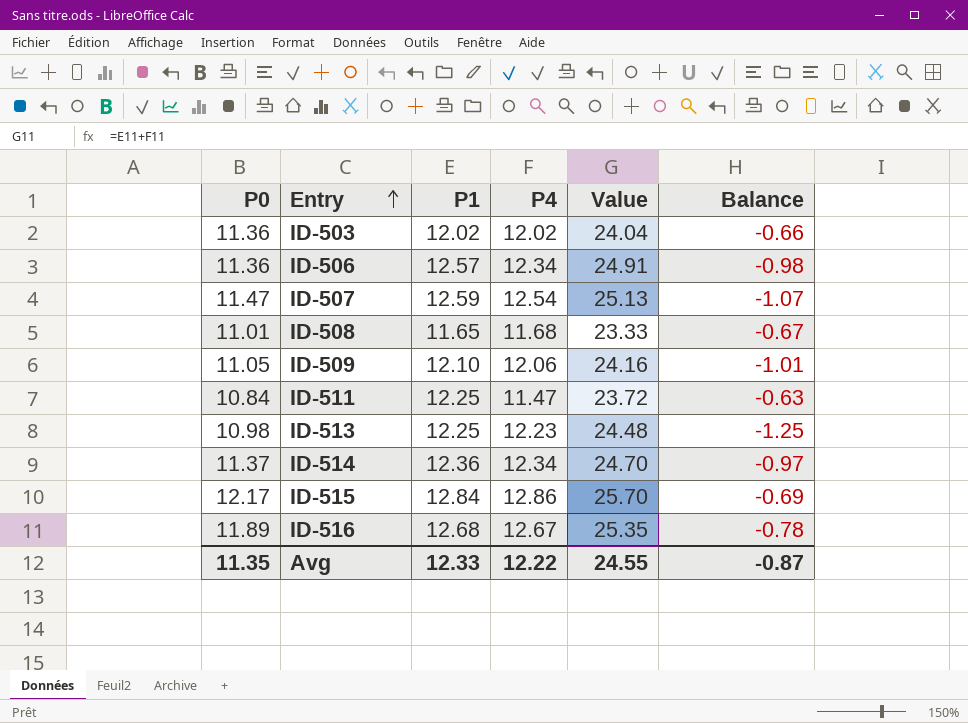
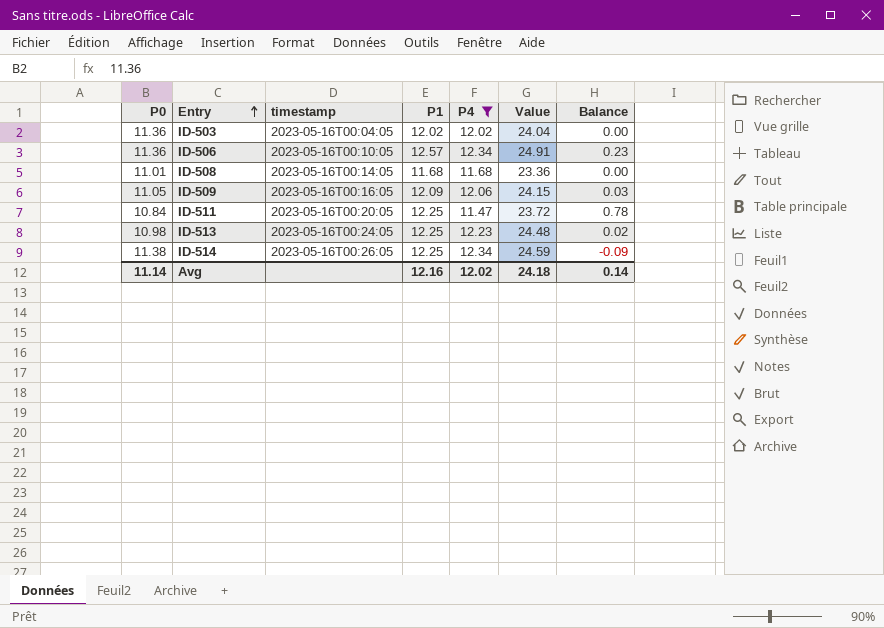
filter: none -> P4 <= 12.34
column timestamp | position: none -> 3
column Balance | formula: [P0] - [P4] -> [P1] - [P4]
ID-508 | P1: 11.65 -> 11.68
ID-508 | Value: 23.33 -> 23.36
ID-509 | P1: 12.10 -> 12.09
ID-509 | Value: 24.16 -> 24.15
ID-514 | P0: 11.37 -> 11.38
ID-514 | P1: 12.36 -> 12.25
ID-514 | Value: 24.70 -> 24.59
Avg | P0: 11.35 -> 11.14
Avg | P1: 12.33 -> 12.16
Avg | P4: 12.22 -> 12.02
Avg | Value: 24.55 -> 24.18
Avg | Balance: -0.87 -> 0.14

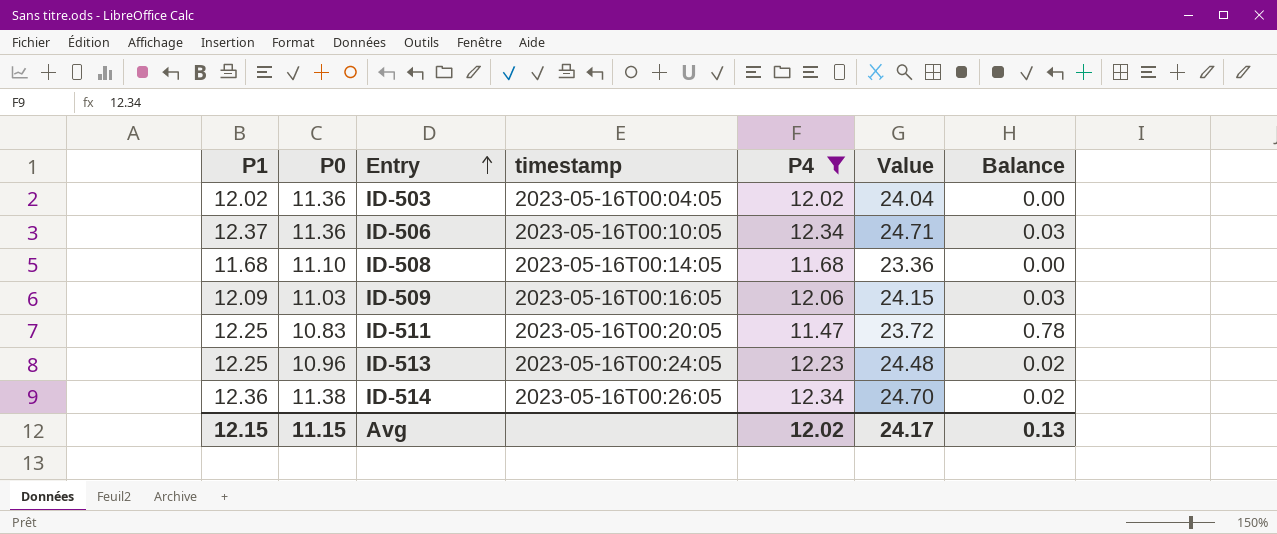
column P1 | position: 4 -> 1
ID-506 | P1: 12.57 -> 12.37
ID-506 | Value: 24.91 -> 24.71
ID-506 | Balance: 0.23 -> 0.03
ID-508 | P0: 11.01 -> 11.10
ID-509 | P0: 11.05 -> 11.03
ID-511 | P0: 10.84 -> 10.83
ID-513 | P0: 10.98 -> 10.96
ID-514 | P1: 12.25 -> 12.36
ID-514 | Value: 24.59 -> 24.70
ID-514 | Balance: -0.09 -> 0.02
Avg | P1: 12.16 -> 12.15
Avg | P0: 11.14 -> 11.15
Avg | Value: 24.18 -> 24.17
Avg | Balance: 0.14 -> 0.13

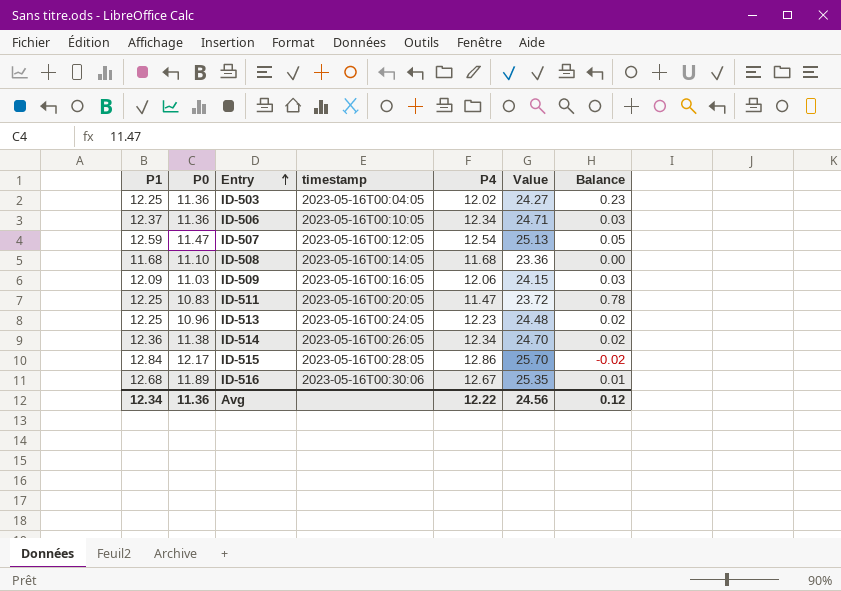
filter: P4 <= 12.34 -> none
ID-503 | P1: 12.02 -> 12.25
ID-503 | Value: 24.04 -> 24.27
ID-503 | Balance: 0.00 -> 0.23
Avg | P1: 12.15 -> 12.34
Avg | P0: 11.15 -> 11.36
Avg | P4: 12.02 -> 12.22
Avg | Value: 24.17 -> 24.56
Avg | Balance: 0.13 -> 0.12

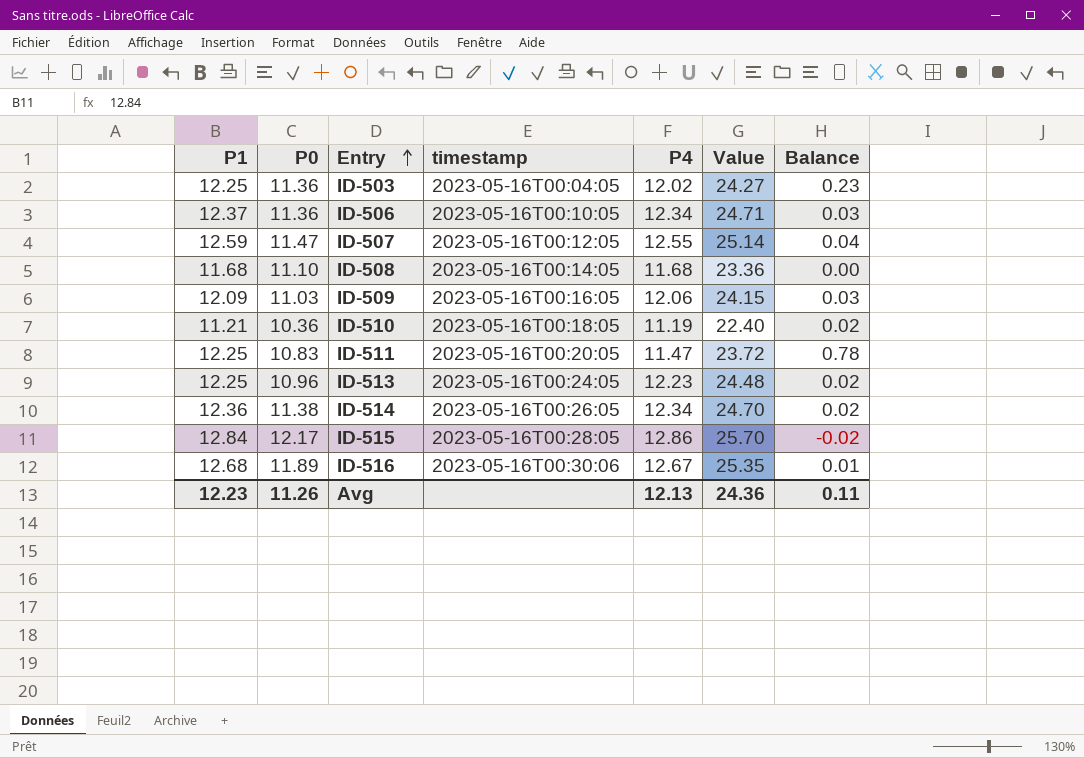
ID-507 | P4: 12.54 -> 12.55
ID-507 | Value: 25.13 -> 25.14
ID-507 | Balance: 0.05 -> 0.04
row ID-510: none -> 11.21 | 10.36 | 2023-05-16T00:18:05 | 11.19 | 22.40 | 0.02
Avg | P1: 12.34 -> 12.23
Avg | P0: 11.36 -> 11.26
Avg | P4: 12.22 -> 12.13
Avg | Value: 24.56 -> 24.36
Avg | Balance: 0.12 -> 0.11

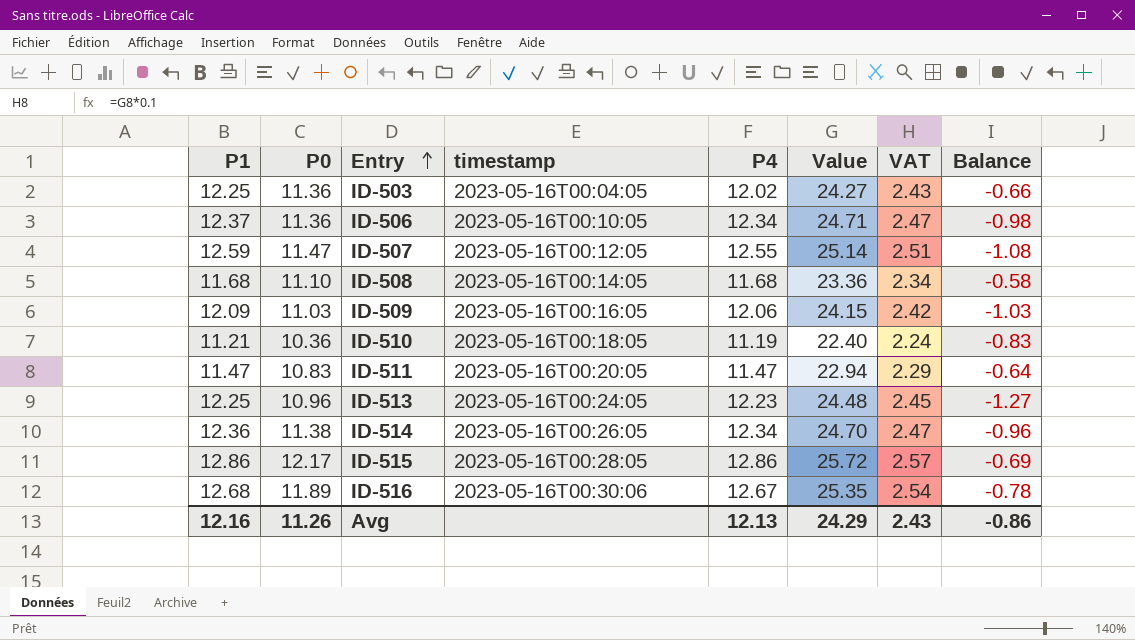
column VAT | formula: none -> [Value] * 0.1
column Balance | formula: [P1] - [P4] -> [P0] - [P4]
ID-511 | P1: 12.25 -> 11.47
ID-511 | Value: 23.72 -> 22.94
ID-515 | P1: 12.84 -> 12.86
ID-515 | Value: 25.70 -> 25.72
Avg | P1: 12.23 -> 12.16
Avg | Value: 24.36 -> 24.29
Avg | Balance: 0.11 -> -0.86

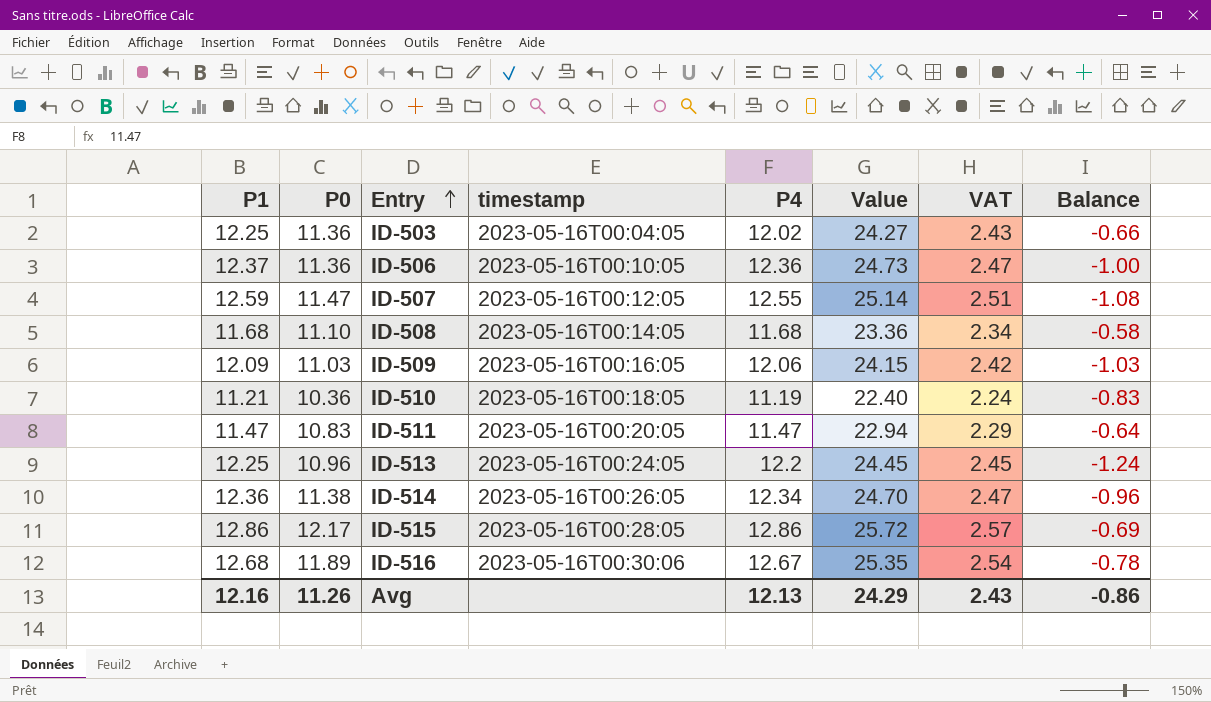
ID-506 | P4: 12.34 -> 12.36
ID-506 | Value: 24.71 -> 24.73
ID-506 | Balance: -0.98 -> -1.00
ID-513 | P4: 12.23 -> 12.2
ID-513 | Value: 24.48 -> 24.45
ID-513 | Balance: -1.27 -> -1.24

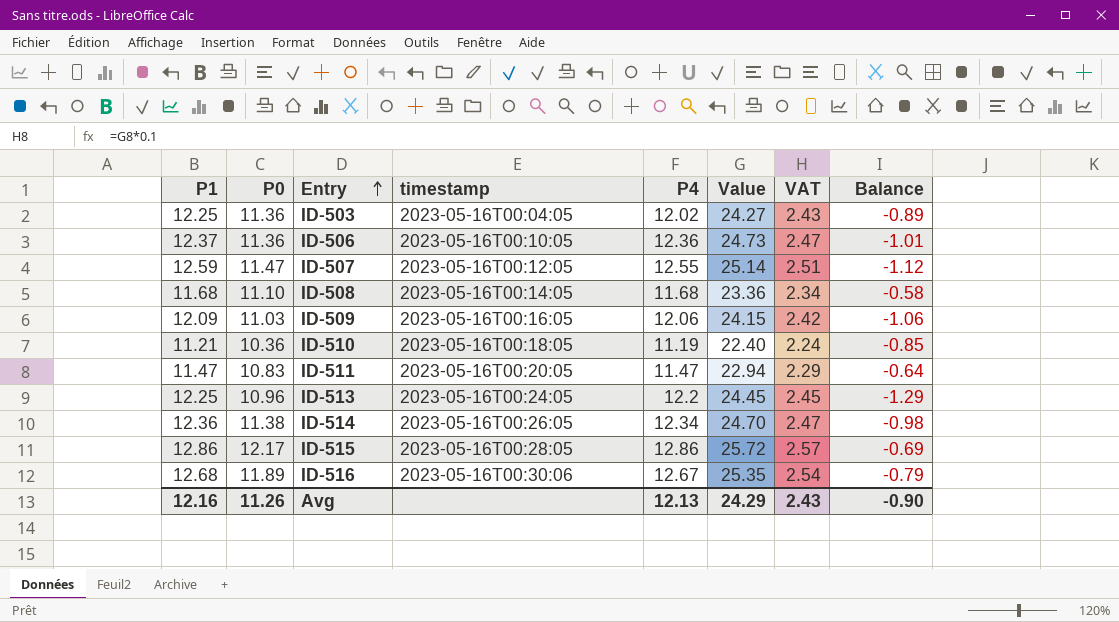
column Balance | formula: [P0] - [P4] -> [P0] - [P1]
Avg | Balance: -0.86 -> -0.90

